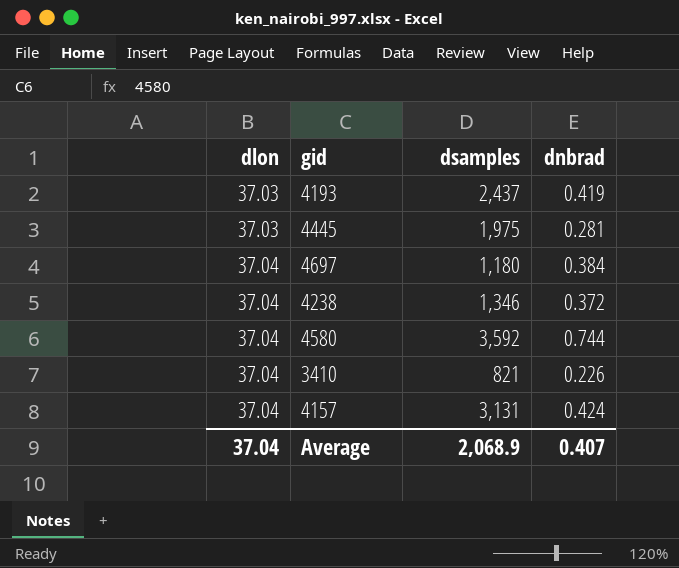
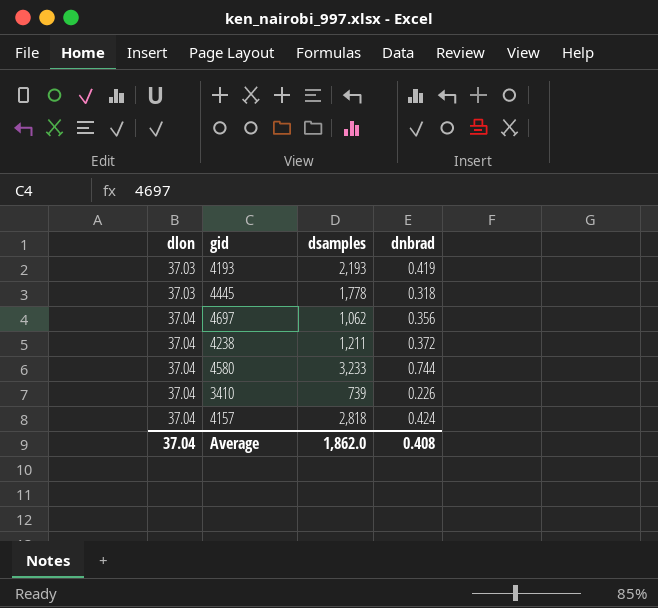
4193 | dsamples: 2,437 -> 2,193
4445 | dsamples: 1,975 -> 1,778
4445 | dnbrad: 0.281 -> 0.318
4697 | dsamples: 1,180 -> 1,062
4697 | dnbrad: 0.384 -> 0.356
4238 | dsamples: 1,346 -> 1,211
4580 | dsamples: 3,592 -> 3,233
3410 | dsamples: 821 -> 739
4157 | dsamples: 3,131 -> 2,818
Average | dsamples: 2,068.9 -> 1,862.0
Average | dnbrad: 0.407 -> 0.408

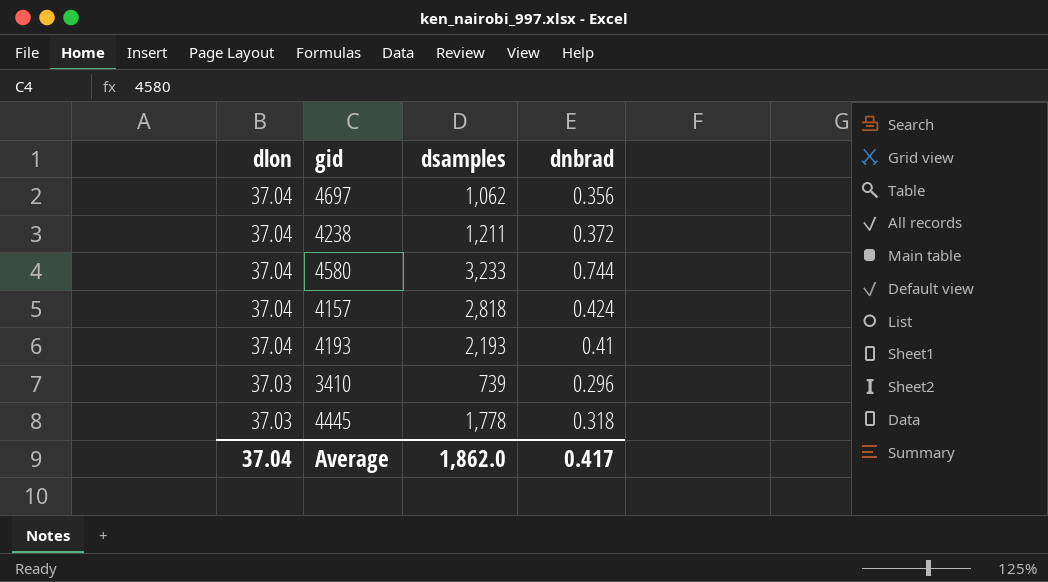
row order: dlon ascending -> dlon descending
4193 | dlon: 37.03 -> 37.04
4193 | dnbrad: 0.419 -> 0.41
3410 | dlon: 37.04 -> 37.03
3410 | dnbrad: 0.226 -> 0.296
Average | dnbrad: 0.408 -> 0.417

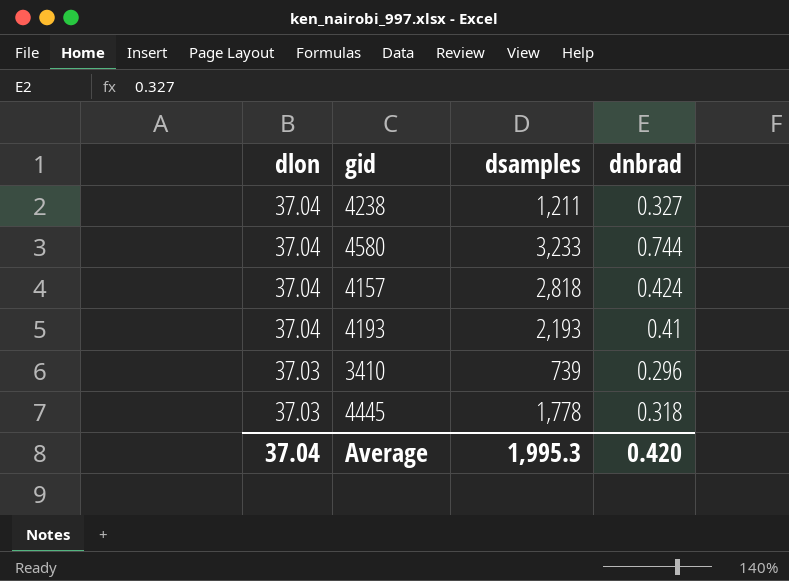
row 4697: 37.04 | 1,062 | 0.356 -> none
4238 | dnbrad: 0.372 -> 0.327
Average | dsamples: 1,862.0 -> 1,995.3
Average | dnbrad: 0.417 -> 0.420

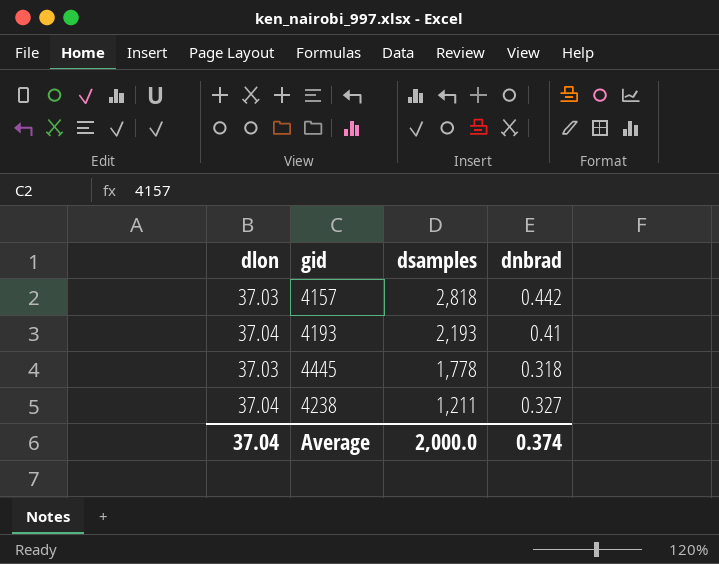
row order: dlon descending -> dsamples descending
row 4580: 37.04 | 3,233 | 0.744 -> none
row 3410: 37.03 | 739 | 0.296 -> none
4157 | dlon: 37.04 -> 37.03
4157 | dnbrad: 0.424 -> 0.442
Average | dsamples: 1,995.3 -> 2,000.0
Average | dnbrad: 0.420 -> 0.374

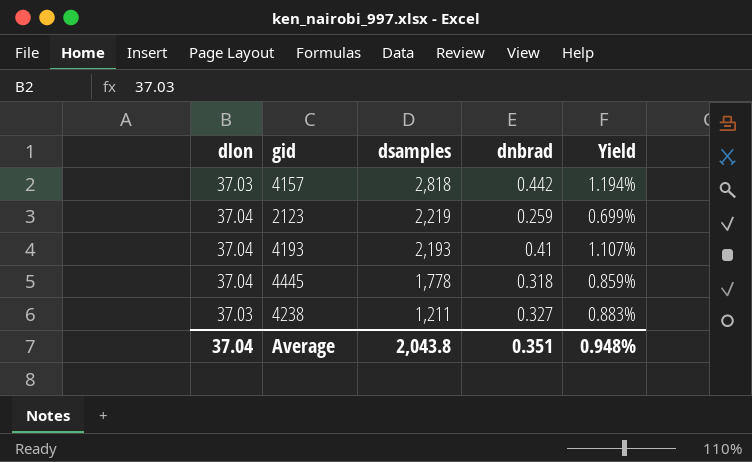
column Yield | formula: none -> [dnbrad] / [dlon]
row 2123: none -> 37.04 | 2,219 | 0.259 | 0.699%
4445 | dlon: 37.03 -> 37.04
4238 | dlon: 37.04 -> 37.03
Average | dsamples: 2,000.0 -> 2,043.8
Average | dnbrad: 0.374 -> 0.351

